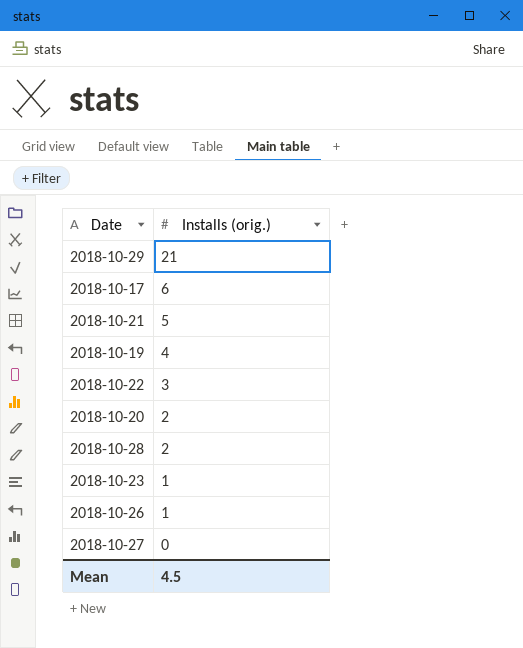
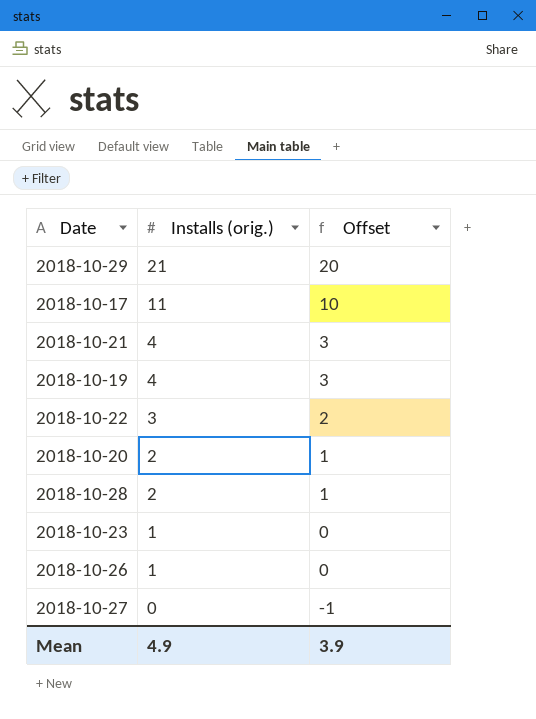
column Offset | formula: none -> [Installs (orig.)] - 1
2018-10-17 | Installs (orig.): 6 -> 11
2018-10-21 | Installs (orig.): 5 -> 4
Mean | Installs (orig.): 4.5 -> 4.9

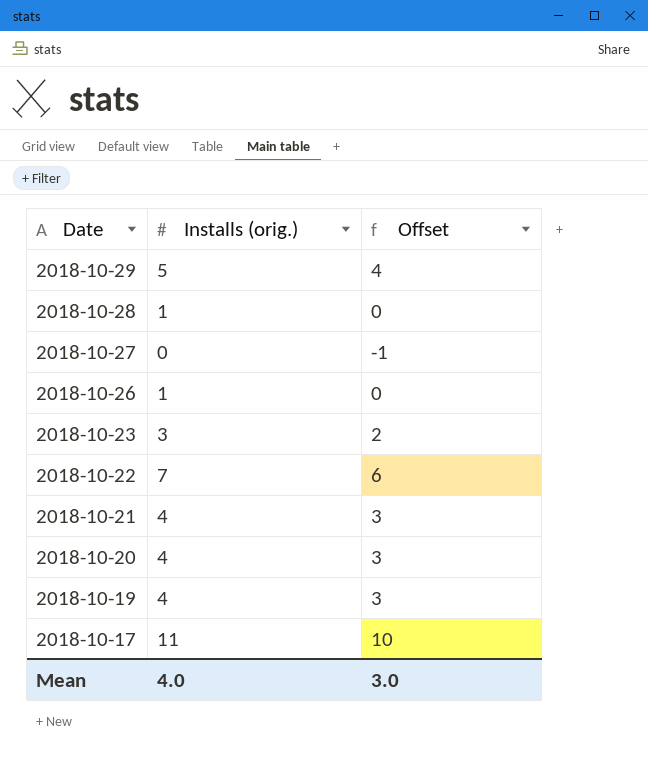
row order: Installs (orig.) descending -> Date descending
2018-10-29 | Installs (orig.): 21 -> 5
2018-10-29 | Offset: 20 -> 4
2018-10-28 | Installs (orig.): 2 -> 1
2018-10-28 | Offset: 1 -> 0
2018-10-23 | Installs (orig.): 1 -> 3
2018-10-23 | Offset: 0 -> 2
2018-10-22 | Installs (orig.): 3 -> 7
2018-10-22 | Offset: 2 -> 6
2018-10-20 | Installs (orig.): 2 -> 4
2018-10-20 | Offset: 1 -> 3
Mean | Installs (orig.): 4.9 -> 4.0
Mean | Offset: 3.9 -> 3.0

